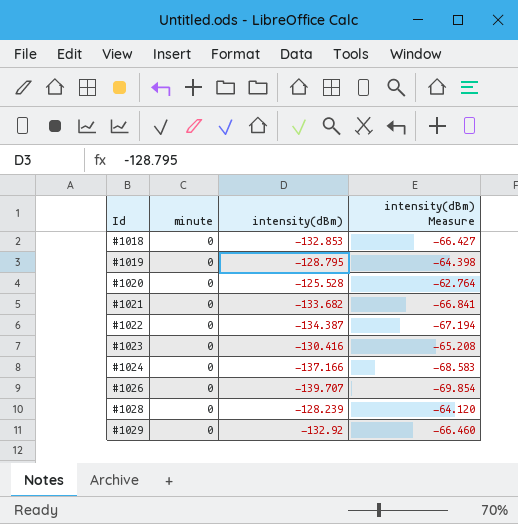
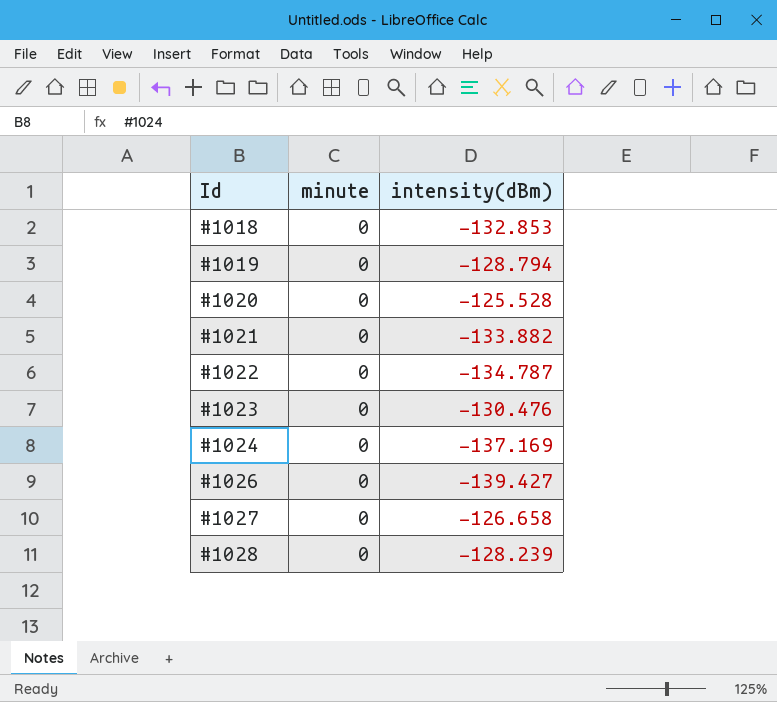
column intensity(dBm) Measure | formula: [intensity(dBm)] * 0.5 -> none
row #1029: 0 | -132.92 | -66.460 -> none
#1019 | intensity(dBm): -128.795 -> -128.794
#1021 | intensity(dBm): -133.682 -> -133.882
#1022 | intensity(dBm): -134.387 -> -134.787
#1023 | intensity(dBm): -130.416 -> -130.476
#1024 | intensity(dBm): -137.166 -> -137.169
#1026 | intensity(dBm): -139.707 -> -139.427
row #1027: none -> 0 | -126.658

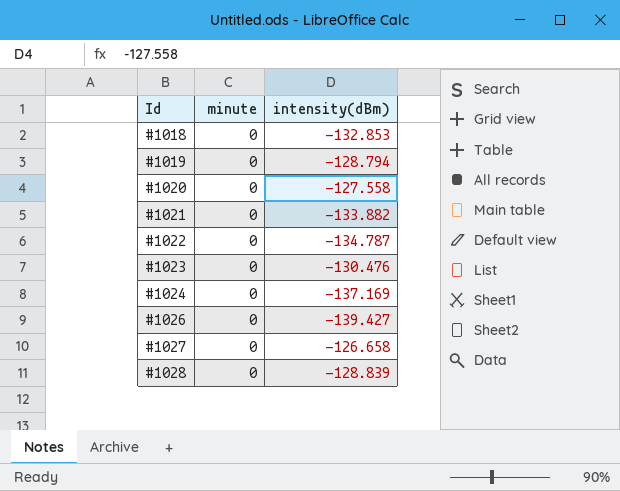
#1020 | intensity(dBm): -125.528 -> -127.558
#1028 | intensity(dBm): -128.239 -> -128.839

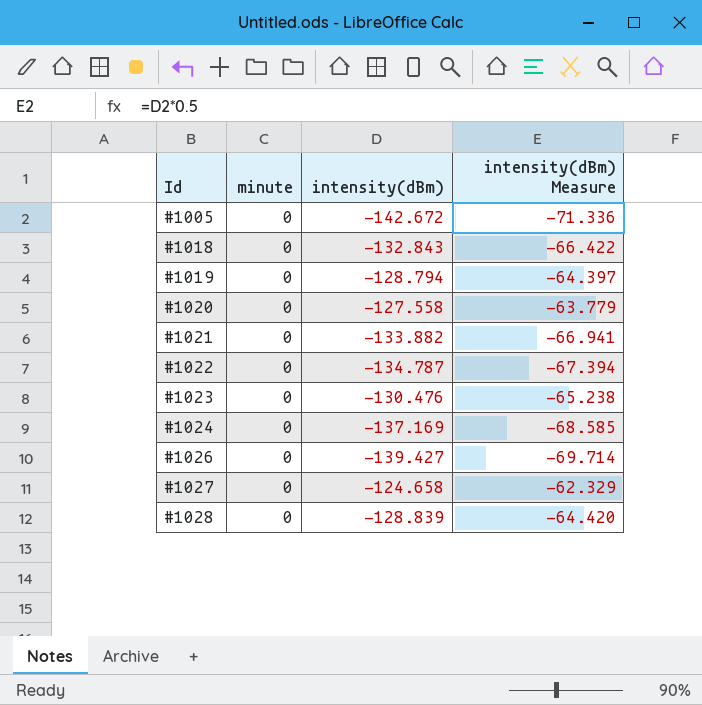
column intensity(dBm) Measure | formula: none -> [intensity(dBm)] * 0.5
row #1005: none -> 0 | -142.672 | -71.336
#1018 | intensity(dBm): -132.853 -> -132.843
#1027 | intensity(dBm): -126.658 -> -124.658

